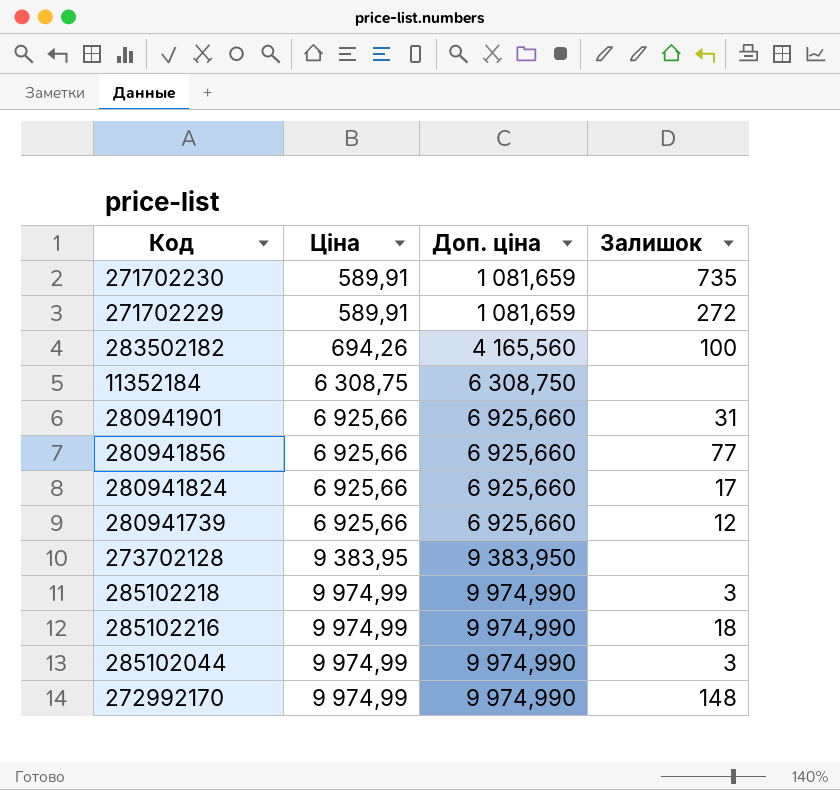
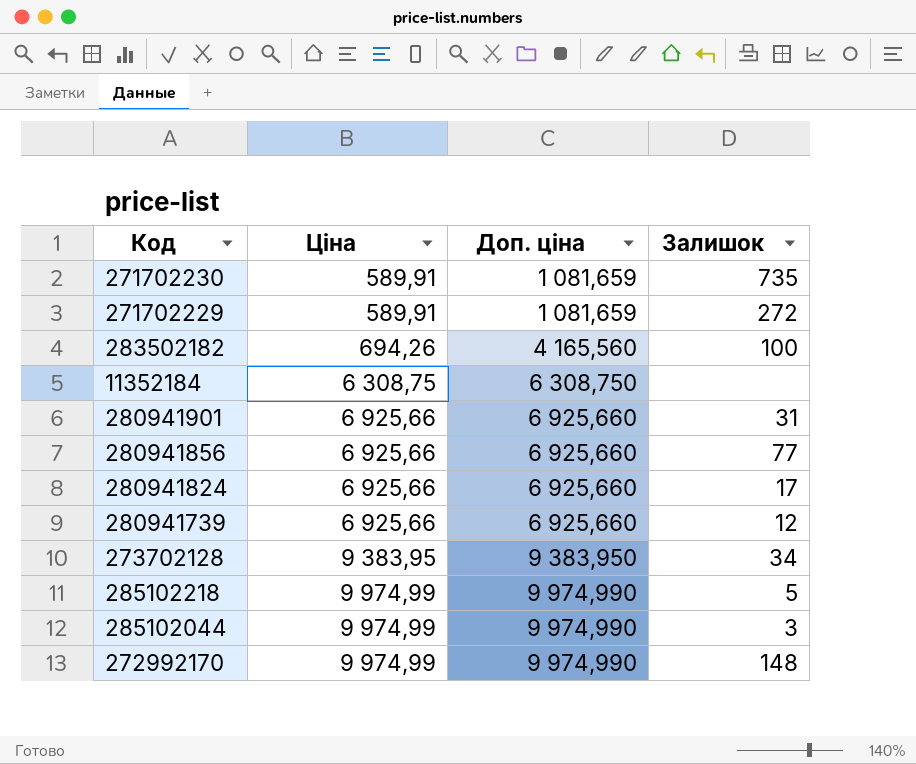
row 285102216: 9 974,99 | 9 974,990 | 18 -> none
273702128 | Залишок: none -> 34
285102218 | Залишок: 3 -> 5

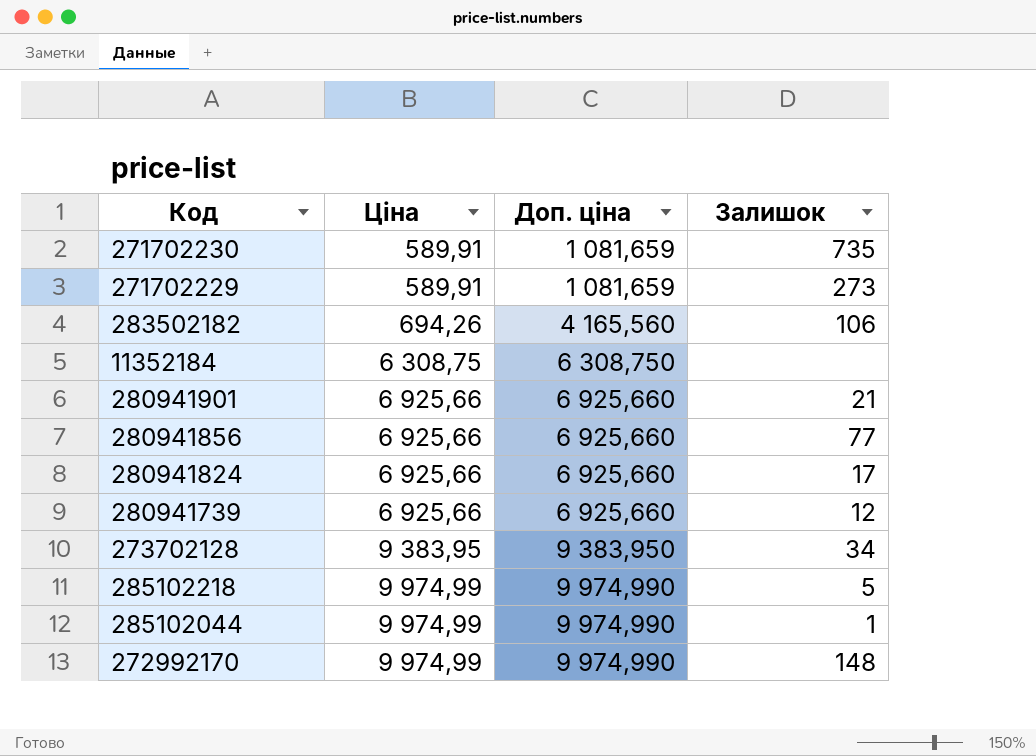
271702229 | Залишок: 272 -> 273
283502182 | Залишок: 100 -> 106
280941901 | Залишок: 31 -> 21
285102044 | Залишок: 3 -> 1

